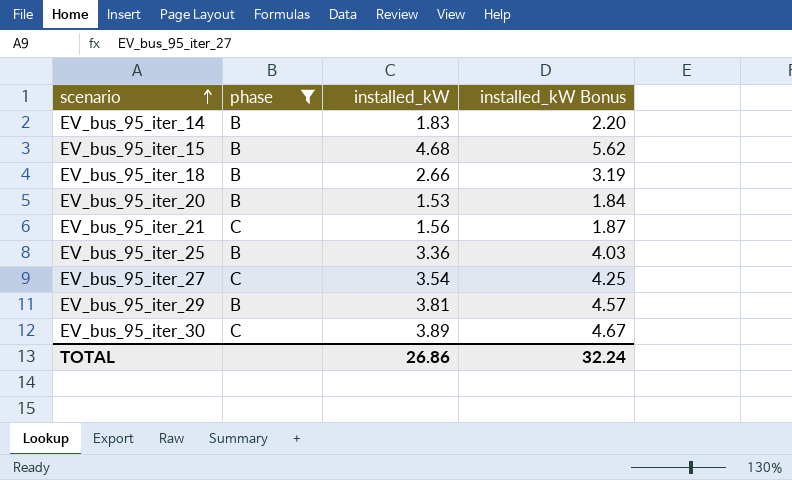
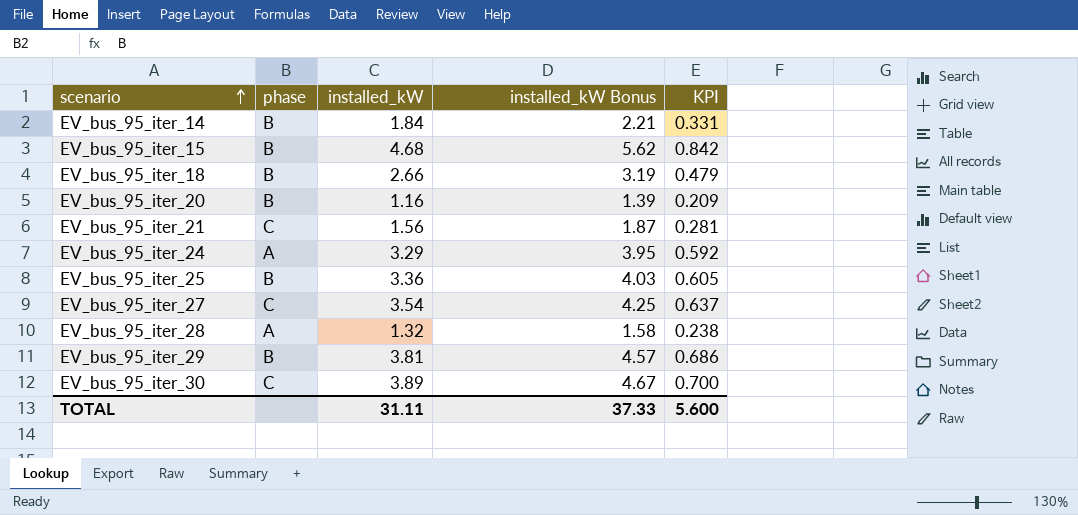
filter: phase != A -> none
column KPI | formula: none -> [installed_kW] * 0.18
EV_bus_95_iter_14 | installed_kW: 1.83 -> 1.84
EV_bus_95_iter_14 | installed_kW Bonus: 2.20 -> 2.21
EV_bus_95_iter_20 | installed_kW: 1.53 -> 1.16
EV_bus_95_iter_20 | installed_kW Bonus: 1.84 -> 1.39
TOTAL | installed_kW: 26.86 -> 31.11
TOTAL | installed_kW Bonus: 32.24 -> 37.33

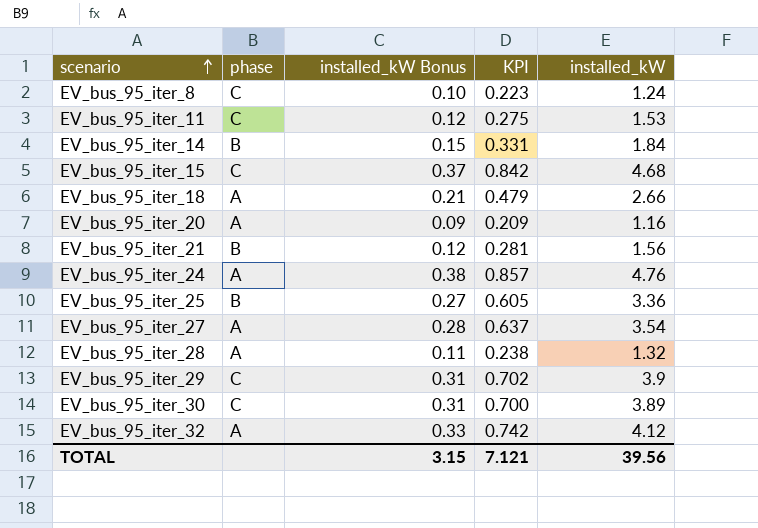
column installed_kW Bonus | formula: [installed_kW] * 1.2 -> [installed_kW] * 0.08
column installed_kW | position: 3 -> 5
row EV_bus_95_iter_8: none -> C | 0.10 | 0.223 | 1.24
row EV_bus_95_iter_11: none -> C | 0.12 | 0.275 | 1.53
EV_bus_95_iter_15 | phase: B -> C
EV_bus_95_iter_18 | phase: B -> A
EV_bus_95_iter_20 | phase: B -> A
EV_bus_95_iter_21 | phase: C -> B
EV_bus_95_iter_24 | KPI: 0.592 -> 0.857
EV_bus_95_iter_24 | installed_kW: 3.29 -> 4.76
EV_bus_95_iter_27 | phase: C -> A
EV_bus_95_iter_29 | phase: B -> C
EV_bus_95_iter_29 | KPI: 0.686 -> 0.702
EV_bus_95_iter_29 | installed_kW: 3.81 -> 3.9
row EV_bus_95_iter_32: none -> A | 0.33 | 0.742 | 4.12
TOTAL | installed_kW Bonus: 37.33 -> 3.15
TOTAL | KPI: 5.600 -> 7.121
TOTAL | installed_kW: 31.11 -> 39.56

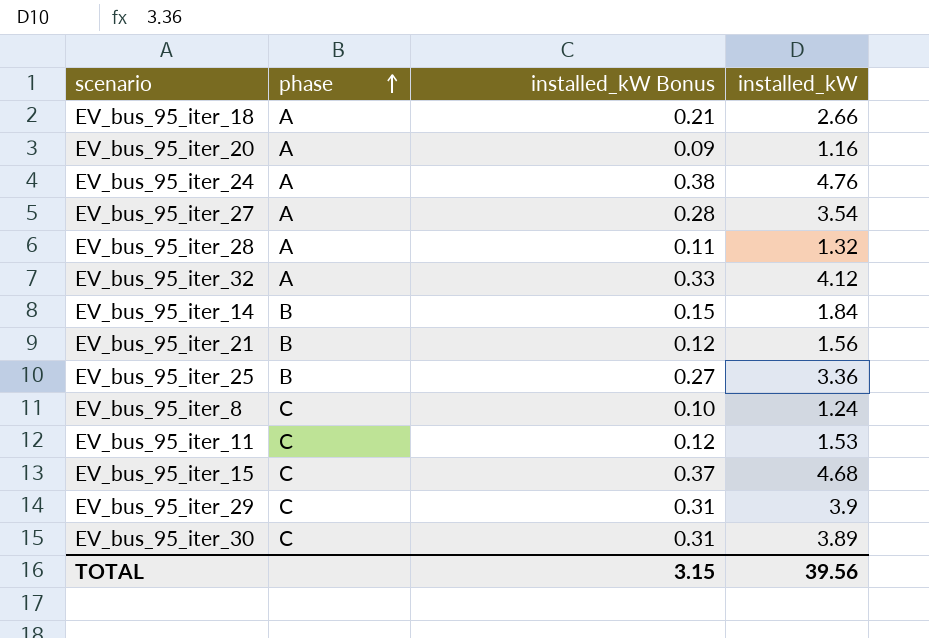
row order: scenario ascending -> phase ascending
column KPI | formula: [installed_kW] * 0.18 -> none

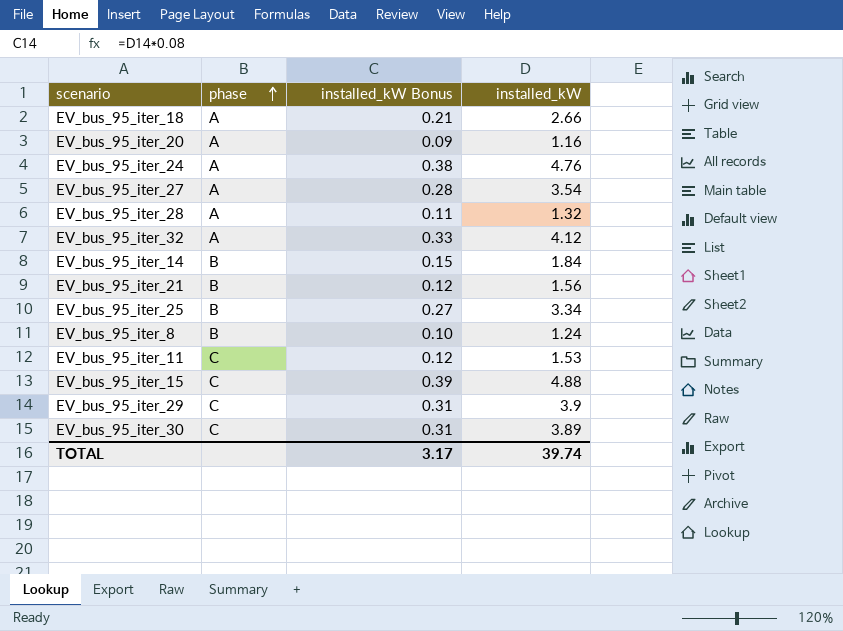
EV_bus_95_iter_25 | installed_kW: 3.36 -> 3.34
EV_bus_95_iter_8 | phase: C -> B
EV_bus_95_iter_15 | installed_kW Bonus: 0.37 -> 0.39
EV_bus_95_iter_15 | installed_kW: 4.68 -> 4.88
TOTAL | installed_kW Bonus: 3.15 -> 3.17
TOTAL | installed_kW: 39.56 -> 39.74

